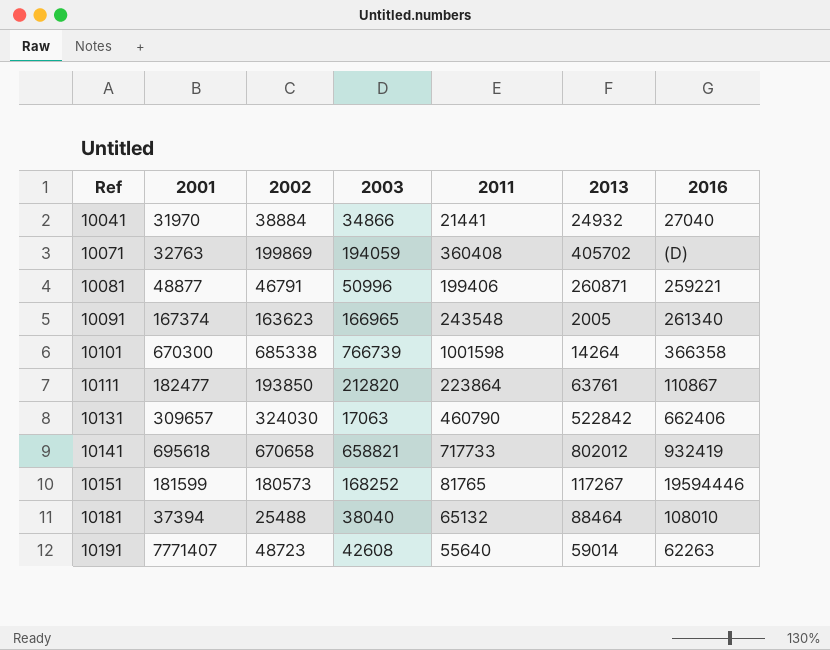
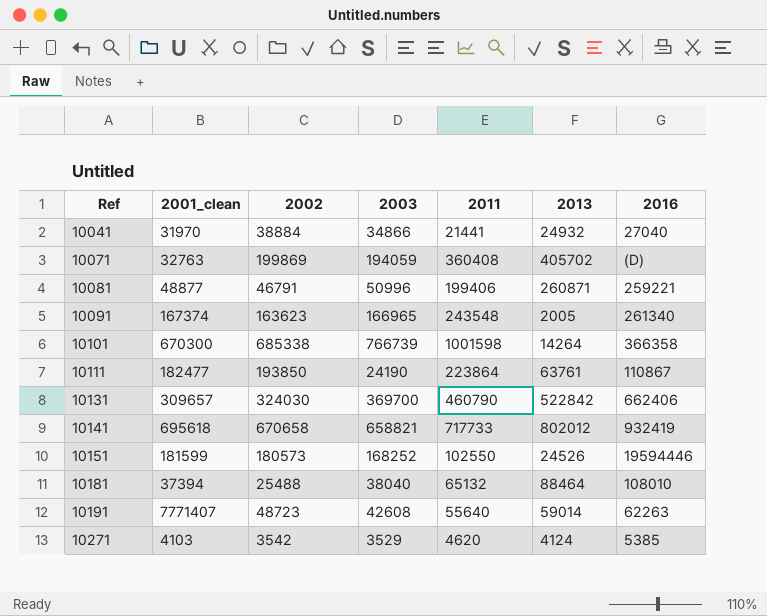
column name: 2001 -> 2001_clean
10111 | 2003: 212820 -> 24190
10131 | 2003: 17063 -> 369700
10151 | 2011: 81765 -> 102550
10151 | 2013: 117267 -> 24526
row 10271: none -> 4103 | 3542 | 3529 | 4620 | 4124 | 5385

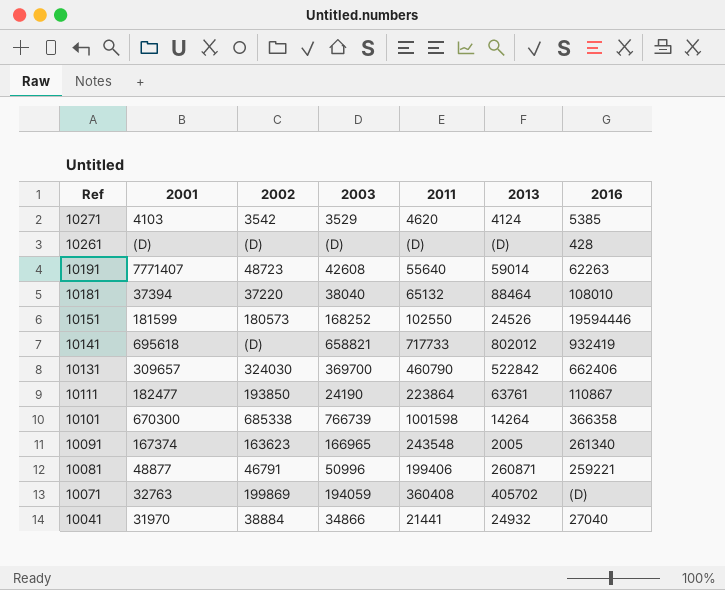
row order: Ref ascending -> Ref descending
column name: 2001_clean -> 2001
row 10261: none -> (D) | (D) | (D) | (D) | (D) | 428
10181 | 2002: 25488 -> 37220
10141 | 2002: 670658 -> (D)

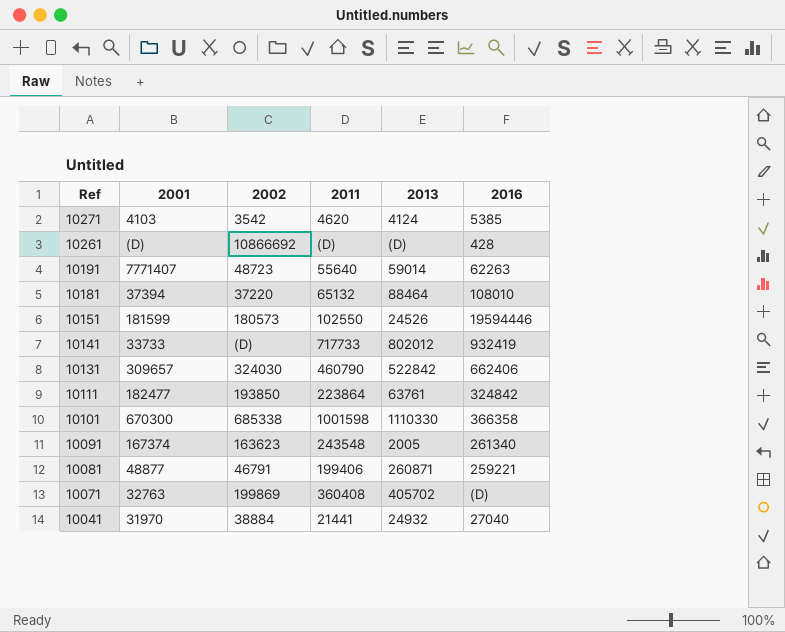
column 2003 | position: 4 -> none
10261 | 2002: (D) -> 10866692
10141 | 2001: 695618 -> 33733
10111 | 2016: 110867 -> 324842
10101 | 2013: 14264 -> 1110330

